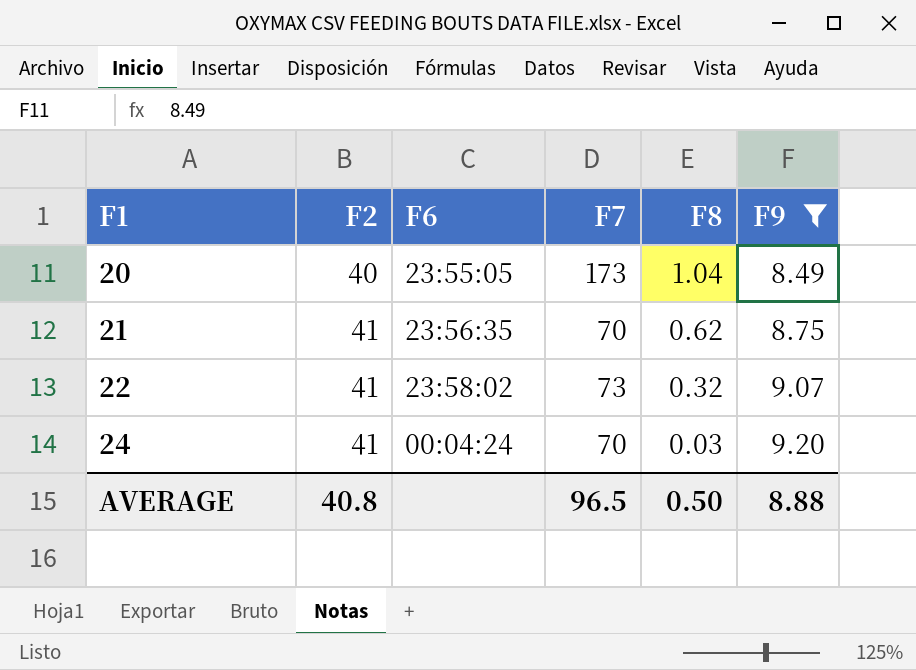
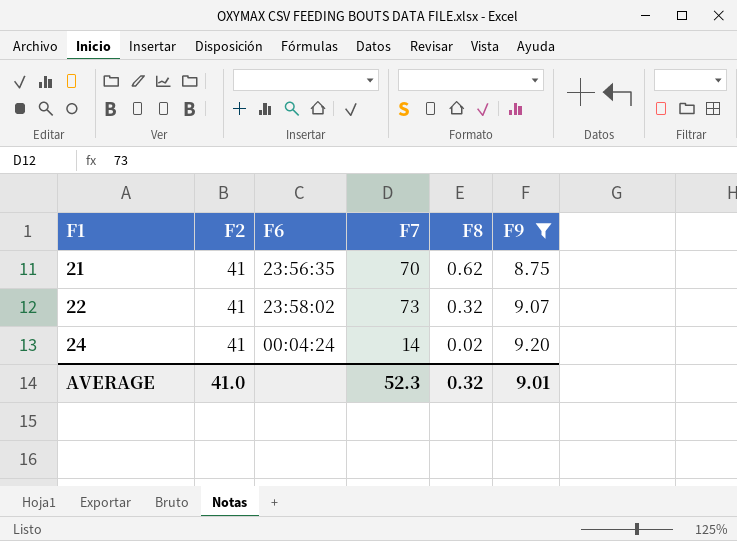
row 20: 40 | 23:55:05 | 173 | 1.04 | 8.49 -> none
24 | F7: 70 -> 14
24 | F8: 0.03 -> 0.02
AVERAGE | F2: 40.8 -> 41.0
AVERAGE | F7: 96.5 -> 52.3
AVERAGE | F8: 0.50 -> 0.32
AVERAGE | F9: 8.88 -> 9.01

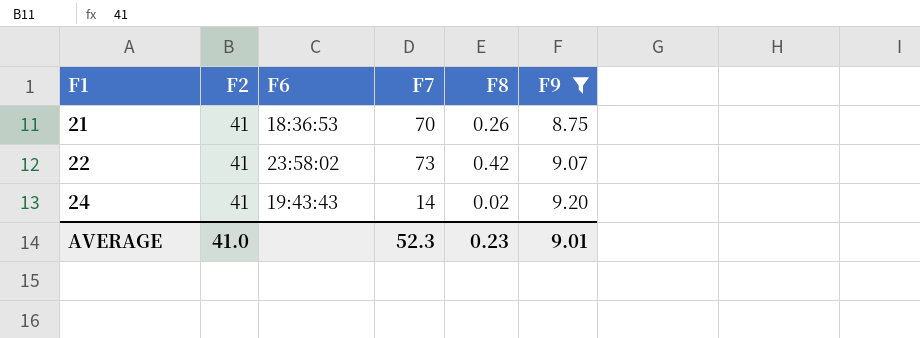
21 | F6: 23:56:35 -> 18:36:53
21 | F8: 0.62 -> 0.26
22 | F8: 0.32 -> 0.42
24 | F6: 00:04:24 -> 19:43:43
AVERAGE | F8: 0.32 -> 0.23

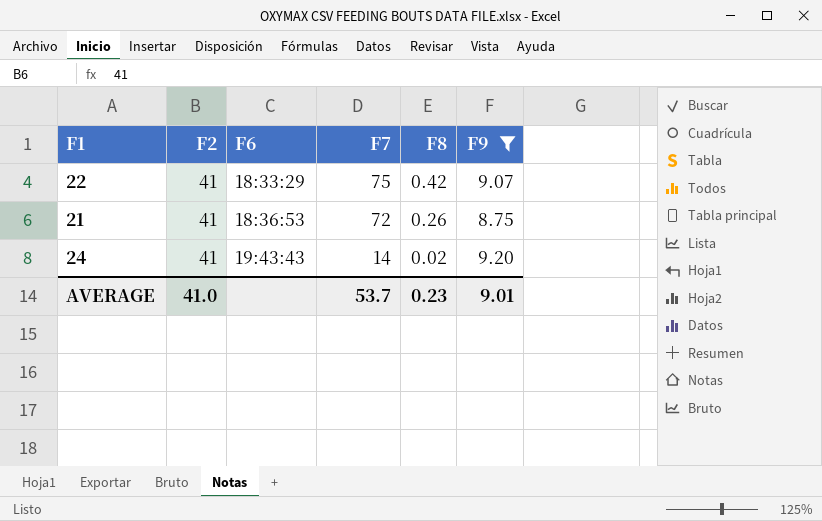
row order: F1 ascending -> F6 ascending
22 | F6: 23:58:02 -> 18:33:29
22 | F7: 73 -> 75
21 | F7: 70 -> 72
AVERAGE | F7: 52.3 -> 53.7

